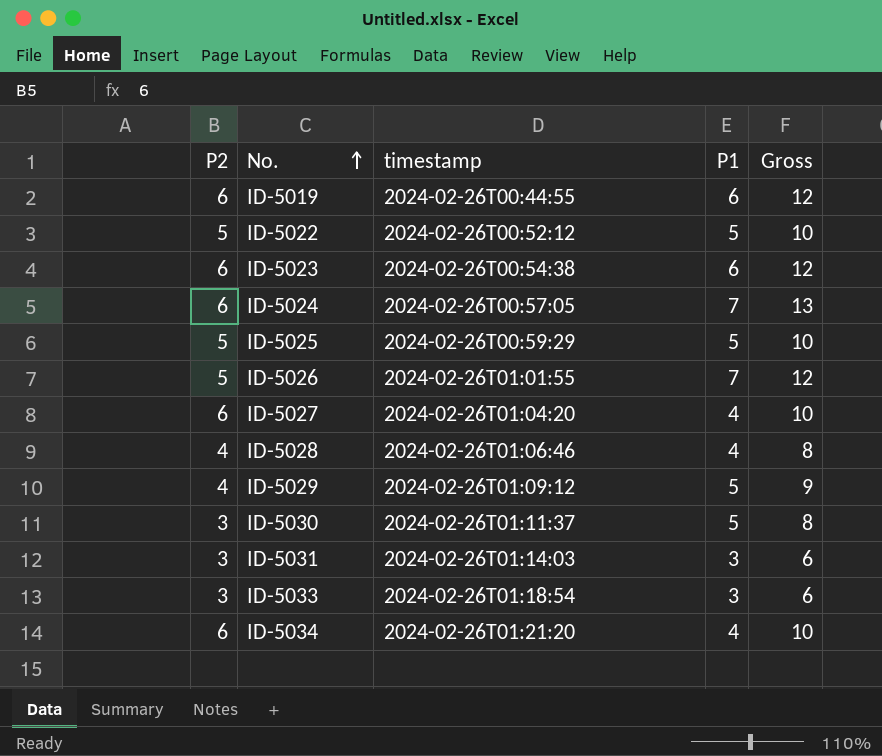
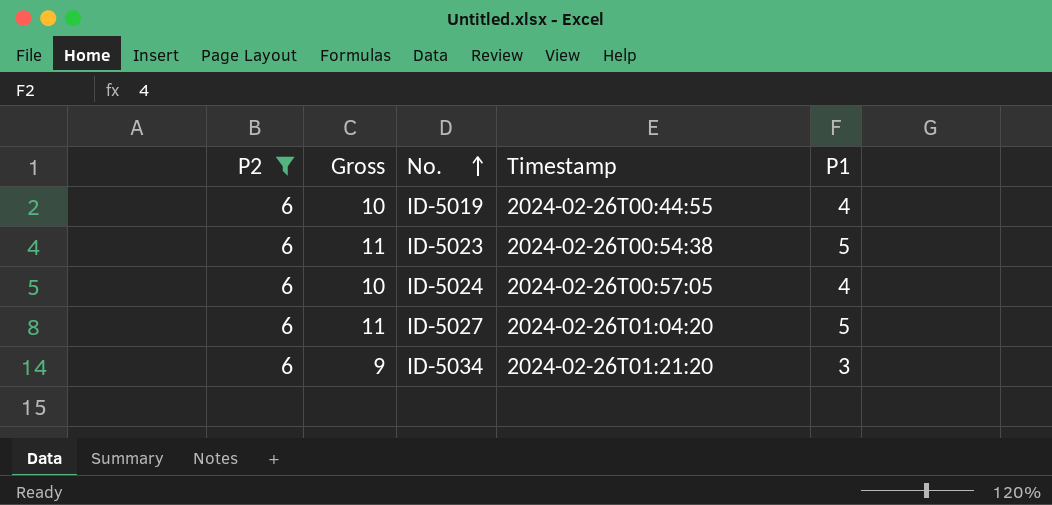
filter: none -> P2 = 6
column Gross | position: 5 -> 2
column name: timestamp -> Timestamp
ID-5019 | Gross: 12 -> 10
ID-5019 | P1: 6 -> 4
ID-5023 | Gross: 12 -> 11
ID-5023 | P1: 6 -> 5
ID-5024 | Gross: 13 -> 10
ID-5024 | P1: 7 -> 4
ID-5027 | Gross: 10 -> 11
ID-5027 | P1: 4 -> 5
ID-5034 | Gross: 10 -> 9
ID-5034 | P1: 4 -> 3

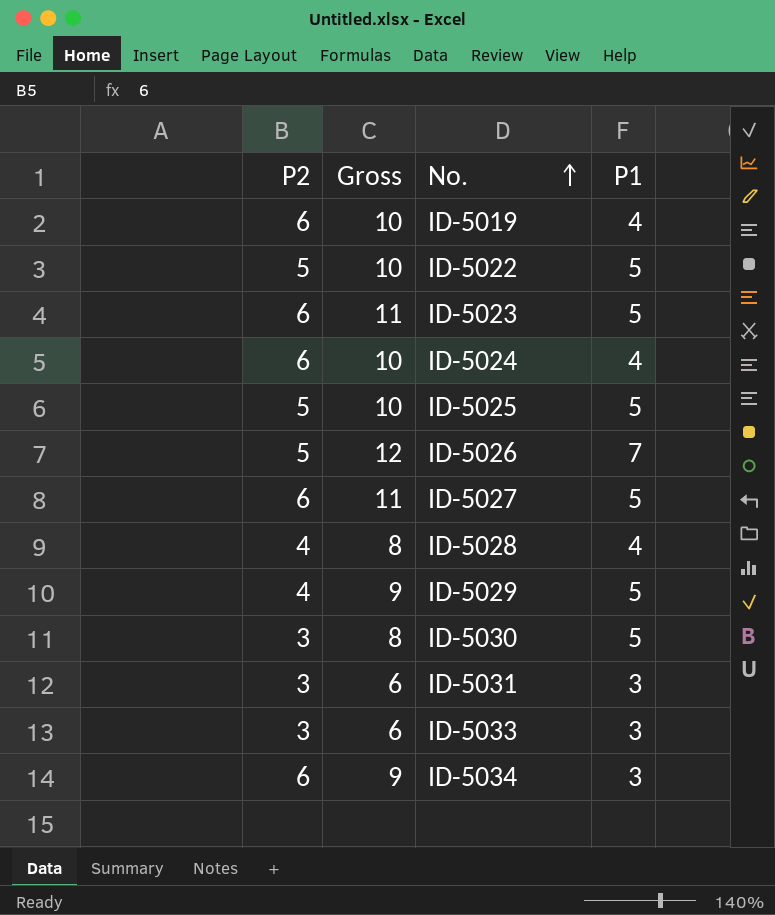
filter: P2 = 6 -> none
column Timestamp | position: 4 -> none

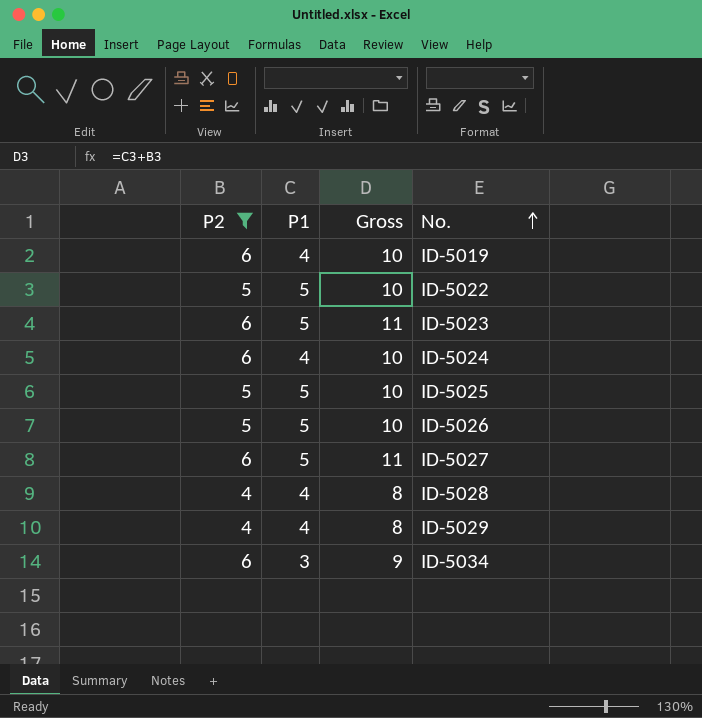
filter: none -> P2 != 3
column P1 | position: 4 -> 2
ID-5026 | P1: 7 -> 5
ID-5026 | Gross: 12 -> 10
ID-5029 | P1: 5 -> 4
ID-5029 | Gross: 9 -> 8

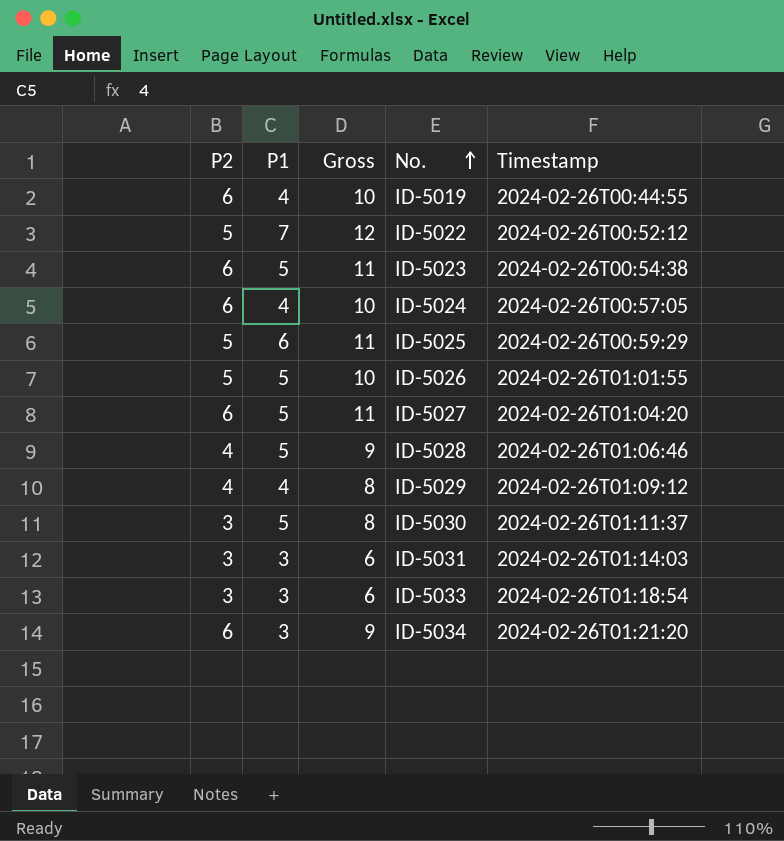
filter: P2 != 3 -> none
column Timestamp | position: none -> 5
ID-5022 | P1: 5 -> 7
ID-5022 | Gross: 10 -> 12
ID-5025 | P1: 5 -> 6
ID-5025 | Gross: 10 -> 11
ID-5028 | P1: 4 -> 5
ID-5028 | Gross: 8 -> 9

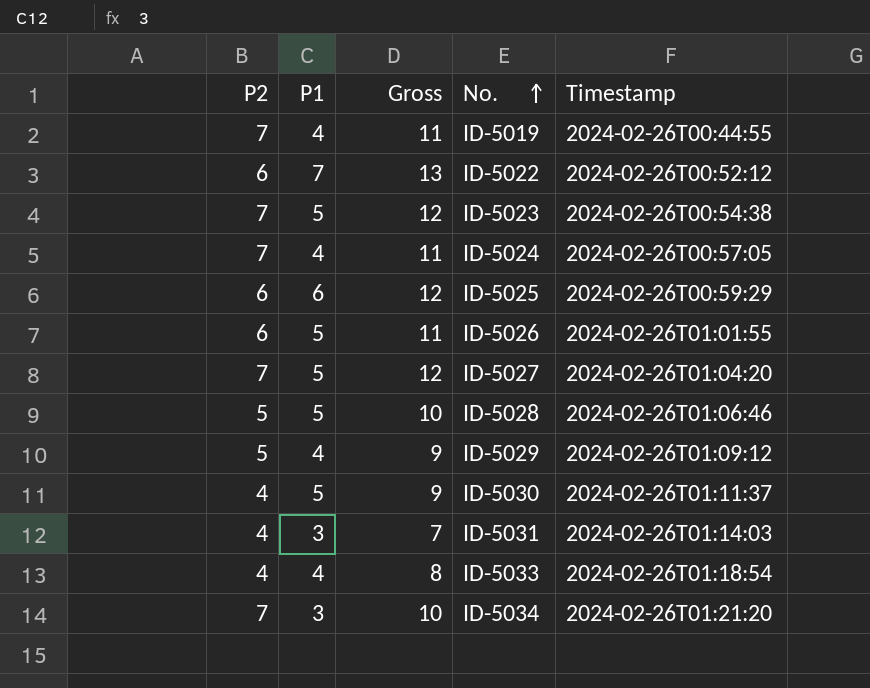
ID-5019 | P2: 6 -> 7
ID-5019 | Gross: 10 -> 11
ID-5022 | P2: 5 -> 6
ID-5022 | Gross: 12 -> 13
ID-5023 | P2: 6 -> 7
ID-5023 | Gross: 11 -> 12
ID-5024 | P2: 6 -> 7
ID-5024 | Gross: 10 -> 11
ID-5025 | P2: 5 -> 6
ID-5025 | Gross: 11 -> 12
ID-5026 | P2: 5 -> 6
ID-5026 | Gross: 10 -> 11
ID-5027 | P2: 6 -> 7
ID-5027 | Gross: 11 -> 12
ID-5028 | P2: 4 -> 5
ID-5028 | Gross: 9 -> 10
ID-5029 | P2: 4 -> 5
ID-5029 | Gross: 8 -> 9
ID-5030 | P2: 3 -> 4
ID-5030 | Gross: 8 -> 9
ID-5031 | P2: 3 -> 4
ID-5031 | Gross: 6 -> 7
ID-5033 | P2: 3 -> 4
ID-5033 | P1: 3 -> 4
ID-5033 | Gross: 6 -> 8
ID-5034 | P2: 6 -> 7
ID-5034 | Gross: 9 -> 10

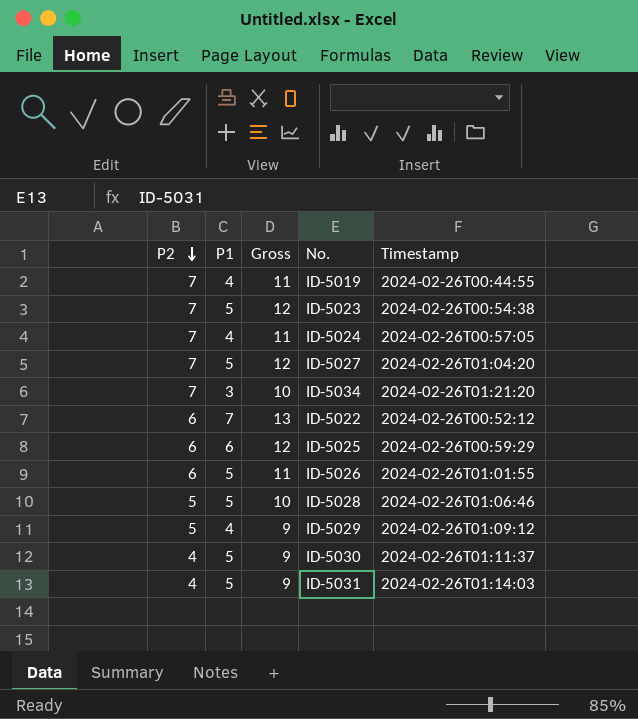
row order: No. ascending -> P2 descending
row ID-5033: 4 | 4 | 8 | 2024-02-26T01:18:54 -> none
ID-5031 | P1: 3 -> 5
ID-5031 | Gross: 7 -> 9

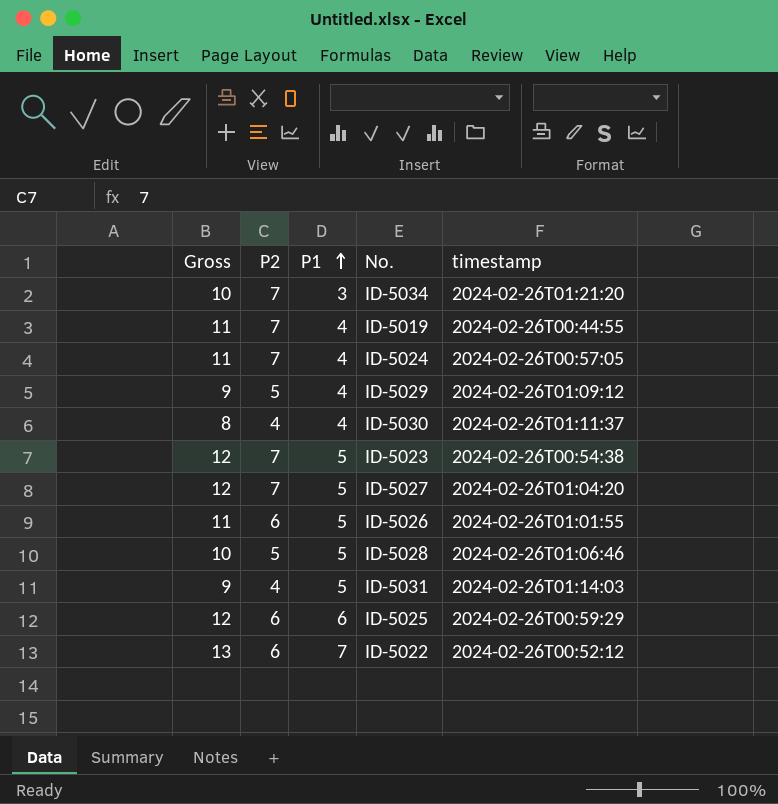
row order: P2 descending -> P1 ascending
column Gross | position: 3 -> 1
column name: Timestamp -> timestamp
ID-5030 | Gross: 9 -> 8
ID-5030 | P1: 5 -> 4

